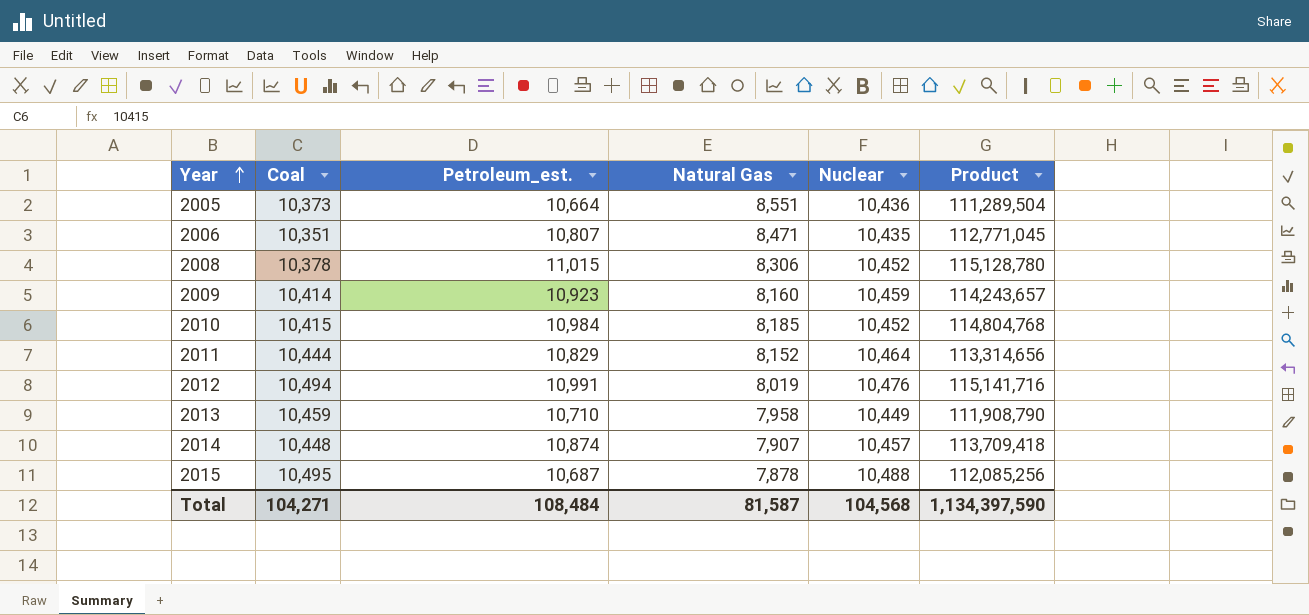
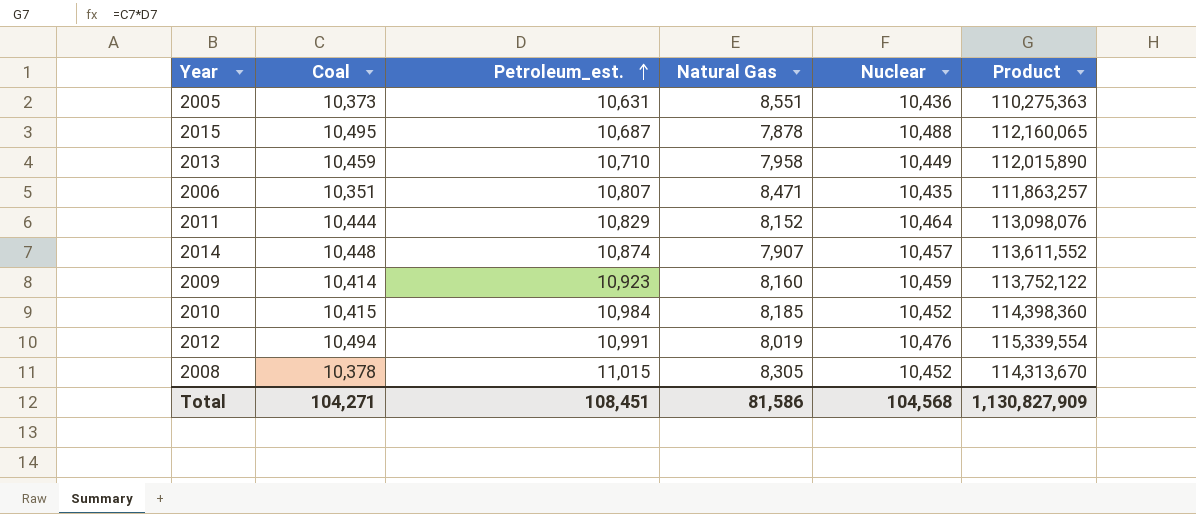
row order: Year ascending -> Petroleum_est. ascending
column Product | formula: [Petroleum_est.] * [Nuclear] -> [Coal] * [Petroleum_est.]
2005 | Petroleum_est.: 10,664 -> 10,631
2008 | Natural Gas: 8,306 -> 8,305
Total | Petroleum_est.: 108,484 -> 108,451
Total | Natural Gas: 81,587 -> 81,586
Total | Product: 1,134,397,590 -> 1,130,827,909

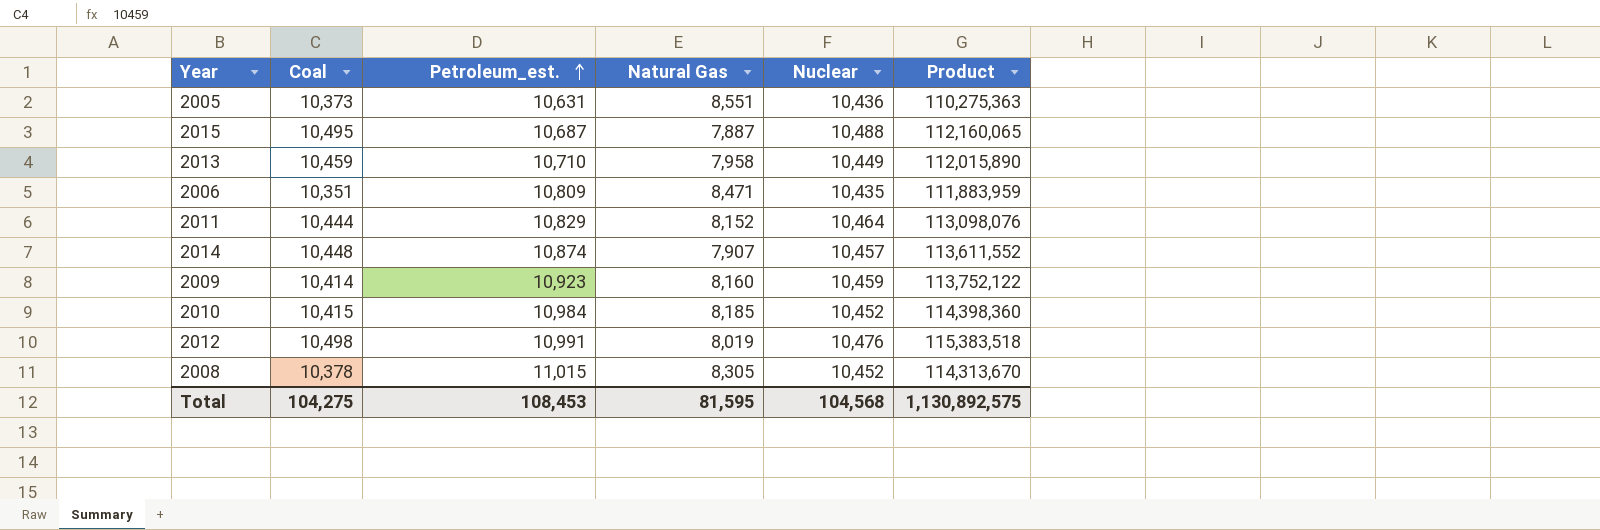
2015 | Natural Gas: 7,878 -> 7,887
2006 | Petroleum_est.: 10,807 -> 10,809
2006 | Product: 111,863,257 -> 111,883,959
2012 | Coal: 10,494 -> 10,498
2012 | Product: 115,339,554 -> 115,383,518
Total | Coal: 104,271 -> 104,275
Total | Petroleum_est.: 108,451 -> 108,453
Total | Natural Gas: 81,586 -> 81,595
Total | Product: 1,130,827,909 -> 1,130,892,575

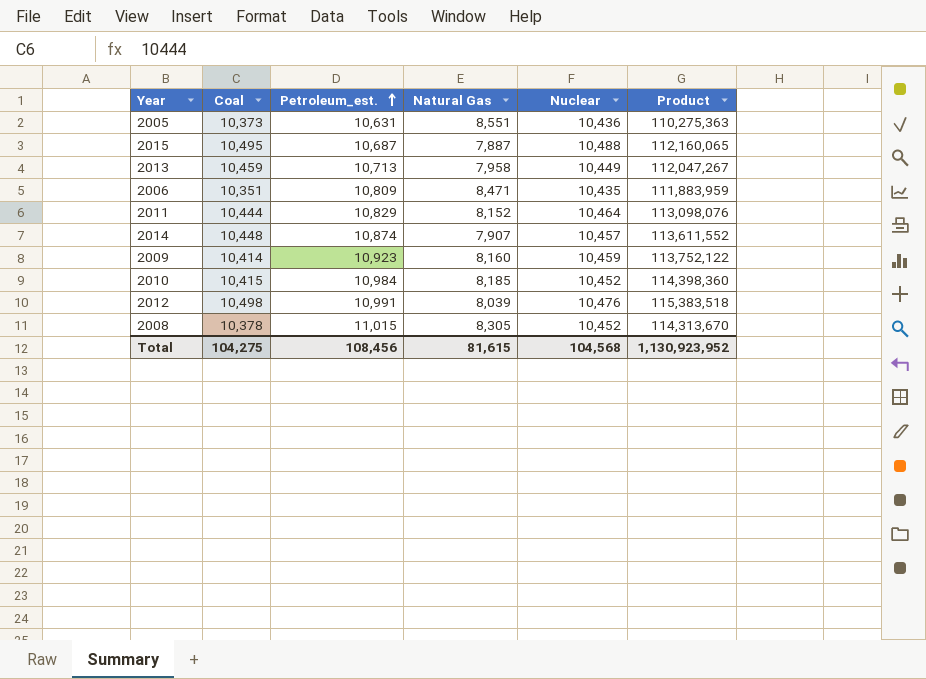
2013 | Petroleum_est.: 10,710 -> 10,713
2013 | Product: 112,015,890 -> 112,047,267
2012 | Natural Gas: 8,019 -> 8,039
Total | Petroleum_est.: 108,453 -> 108,456
Total | Natural Gas: 81,595 -> 81,615
Total | Product: 1,130,892,575 -> 1,130,923,952

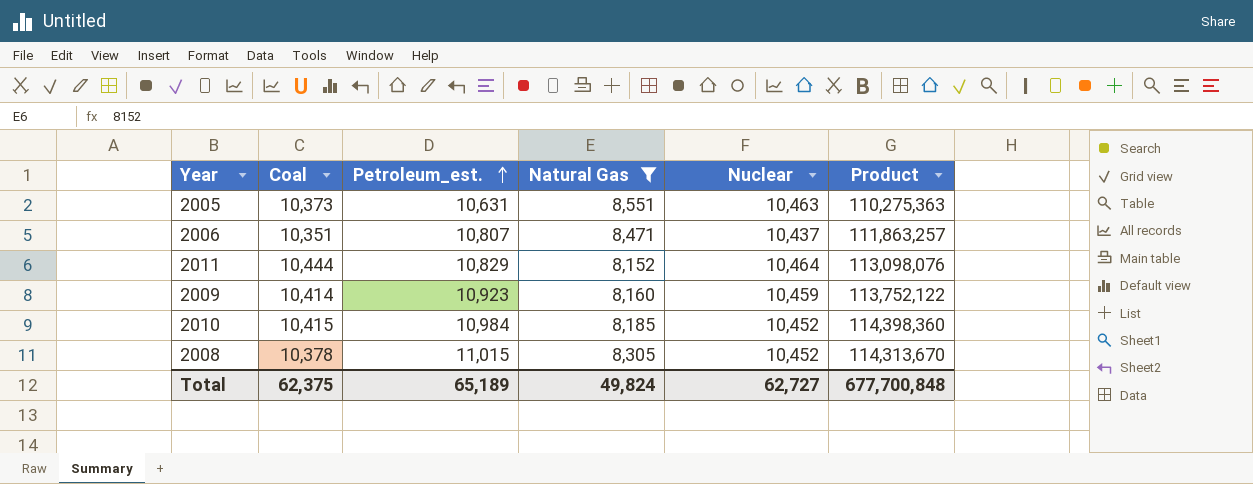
filter: none -> Natural Gas >= 8,152
2005 | Nuclear: 10,436 -> 10,463
2006 | Petroleum_est.: 10,809 -> 10,807
2006 | Nuclear: 10,435 -> 10,437
2006 | Product: 111,883,959 -> 111,863,257
Total | Coal: 104,275 -> 62,375
Total | Petroleum_est.: 108,456 -> 65,189
Total | Natural Gas: 81,615 -> 49,824
Total | Nuclear: 104,568 -> 62,727
Total | Product: 1,130,923,952 -> 677,700,848

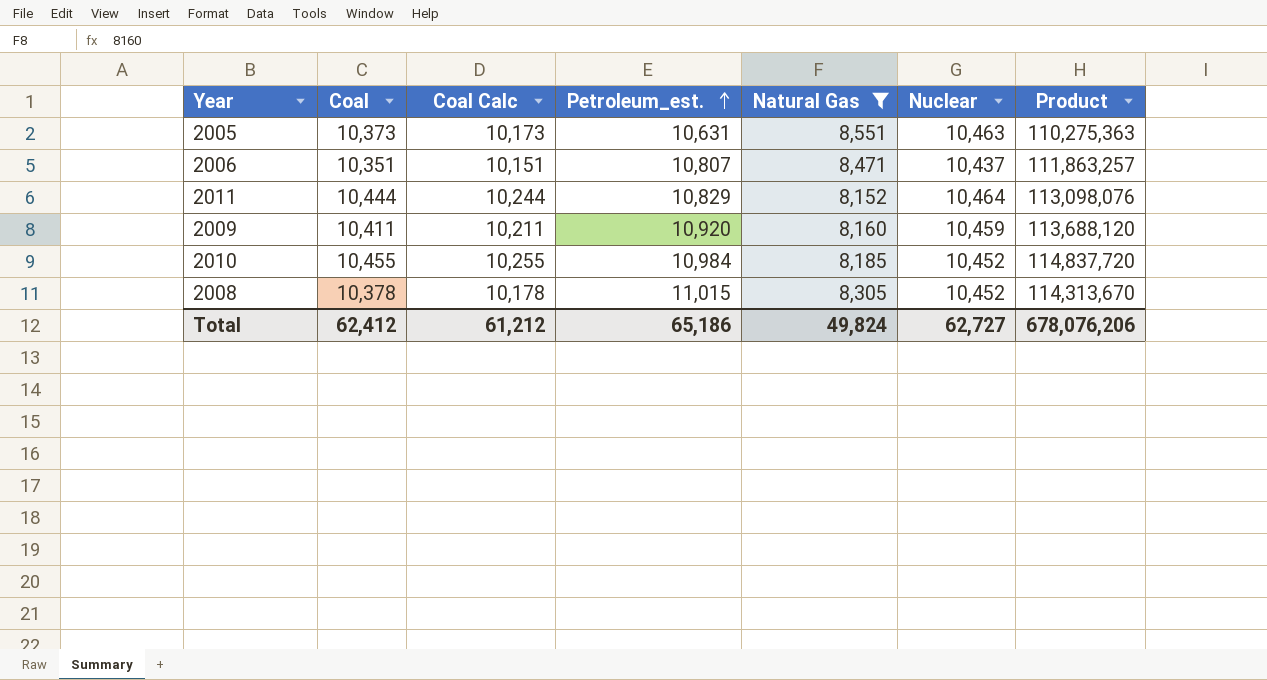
column Coal Calc | formula: none -> [Coal] - 200
2009 | Coal: 10,414 -> 10,411
2009 | Petroleum_est.: 10,923 -> 10,920
2009 | Product: 113,752,122 -> 113,688,120
2010 | Coal: 10,415 -> 10,455
2010 | Product: 114,398,360 -> 114,837,720
Total | Coal: 62,375 -> 62,412
Total | Petroleum_est.: 65,189 -> 65,186
Total | Product: 677,700,848 -> 678,076,206

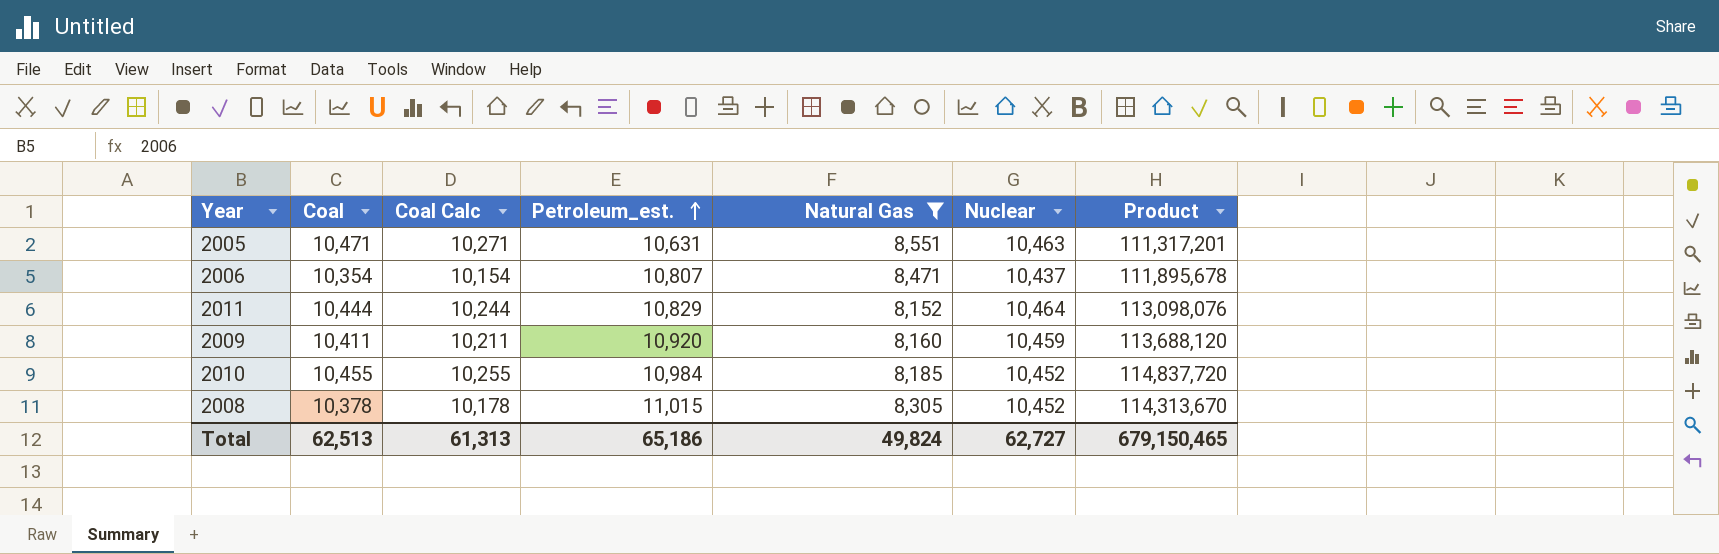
2005 | Coal: 10,373 -> 10,471
2005 | Coal Calc: 10,173 -> 10,271
2005 | Product: 110,275,363 -> 111,317,201
2006 | Coal: 10,351 -> 10,354
2006 | Coal Calc: 10,151 -> 10,154
2006 | Product: 111,863,257 -> 111,895,678
Total | Coal: 62,412 -> 62,513
Total | Coal Calc: 61,212 -> 61,313
Total | Product: 678,076,206 -> 679,150,465

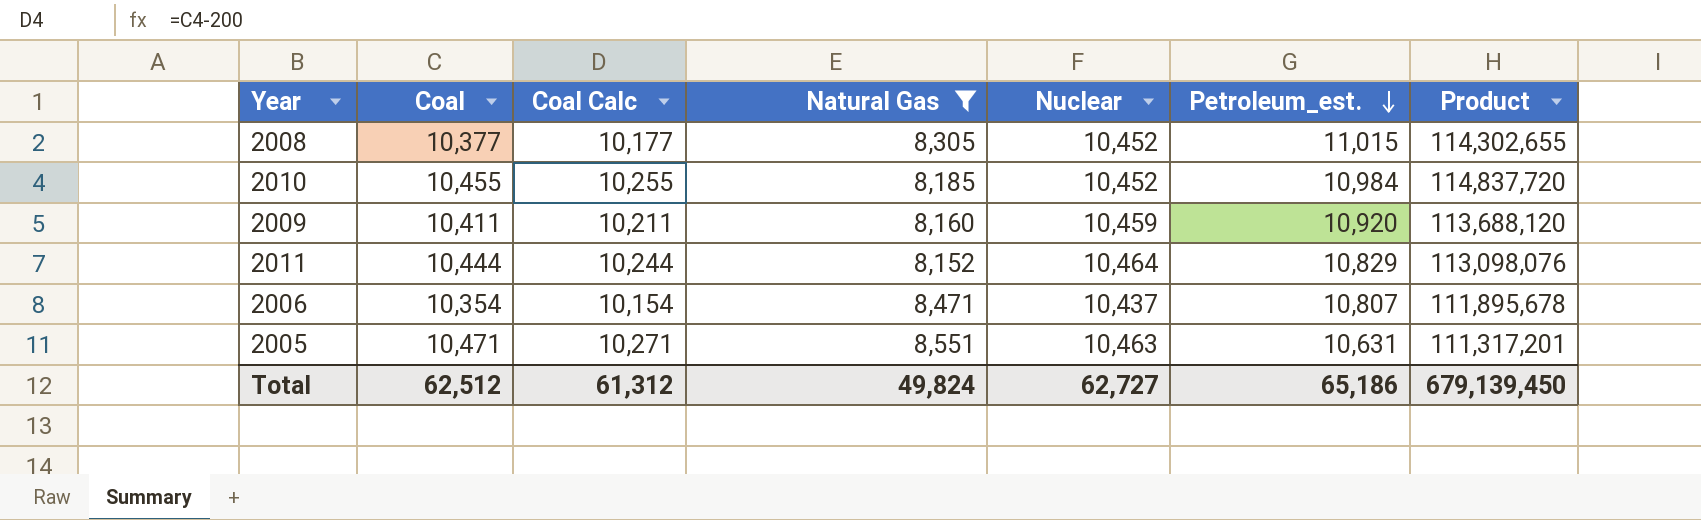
row order: Petroleum_est. ascending -> Petroleum_est. descending
column Petroleum_est. | position: 4 -> 6
2008 | Coal: 10,378 -> 10,377
2008 | Coal Calc: 10,178 -> 10,177
2008 | Product: 114,313,670 -> 114,302,655
Total | Coal: 62,513 -> 62,512
Total | Coal Calc: 61,313 -> 61,312
Total | Product: 679,150,465 -> 679,139,450

